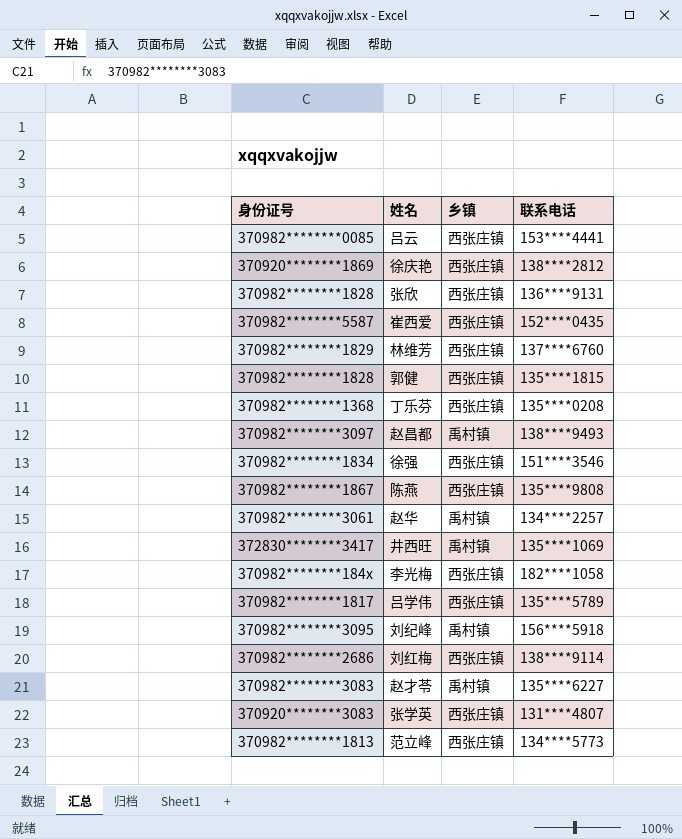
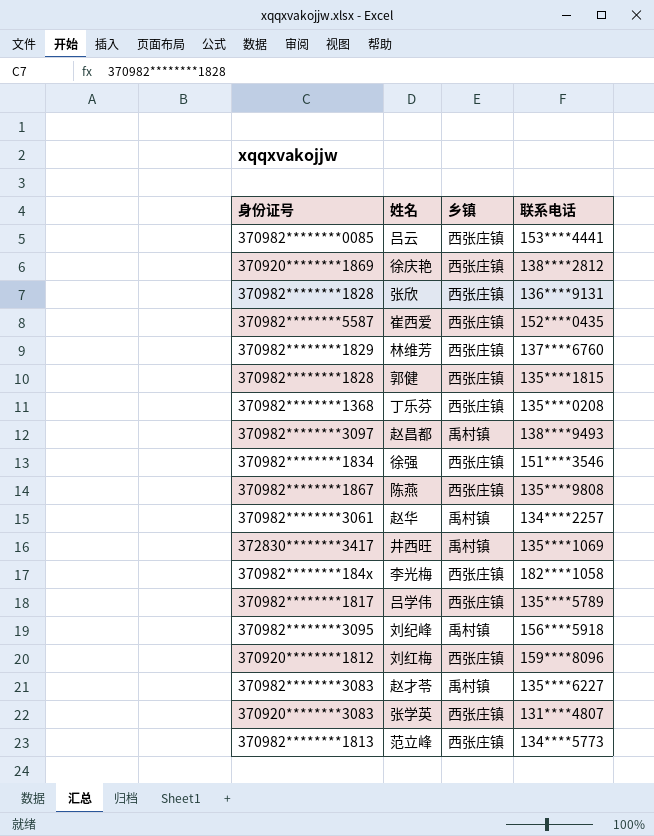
刘红梅 | 身份证号: 370982********2686 -> 370920********1812
刘红梅 | 联系电话: 138****9114 -> 159****8096

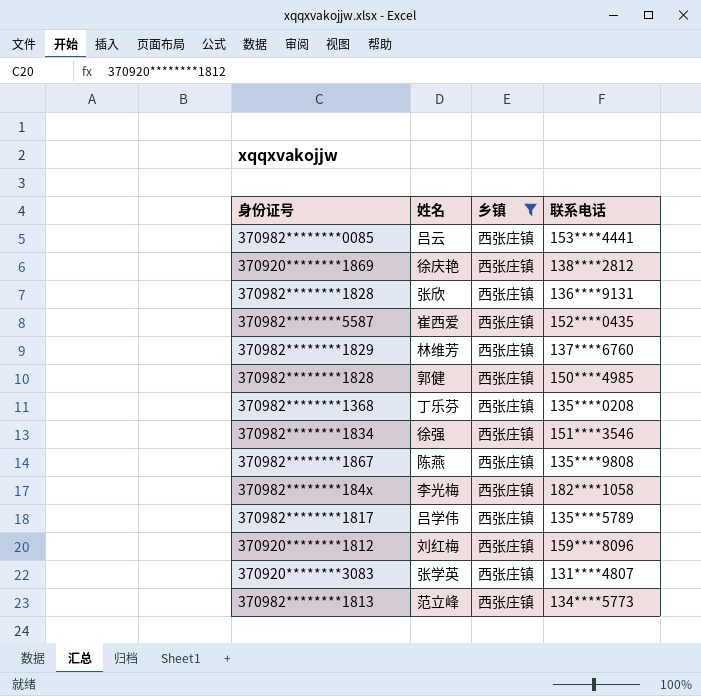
filter: none -> 乡镇 = 西张庄镇
郭健 | 联系电话: 135****1815 -> 150****4985

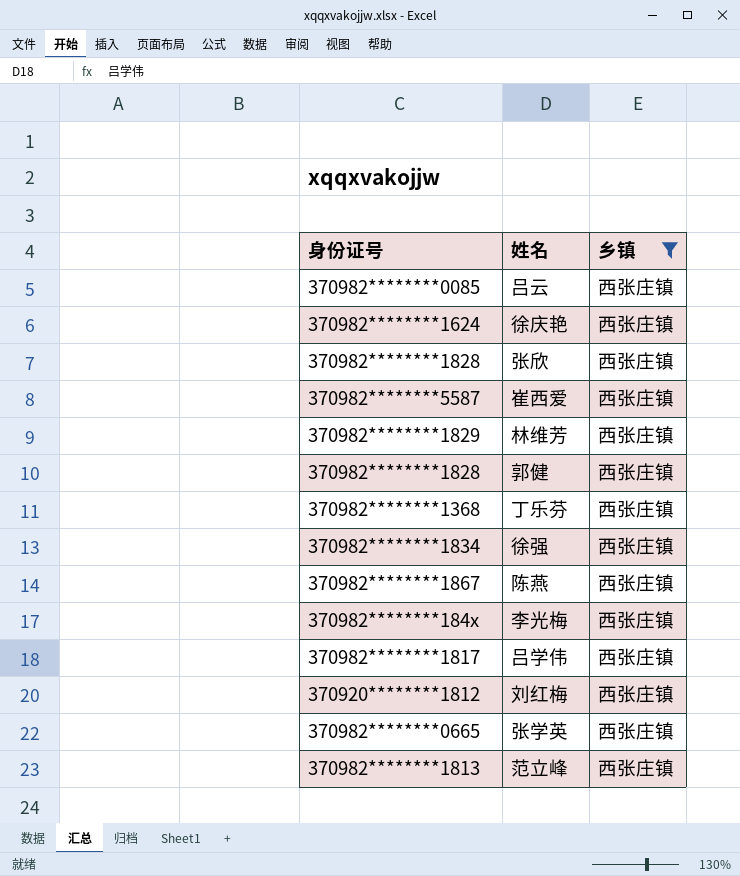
column 联系电话 | position: 4 -> none
徐庆艳 | 身份证号: 370920********1869 -> 370982********1624
张学英 | 身份证号: 370920********3083 -> 370982********0665

